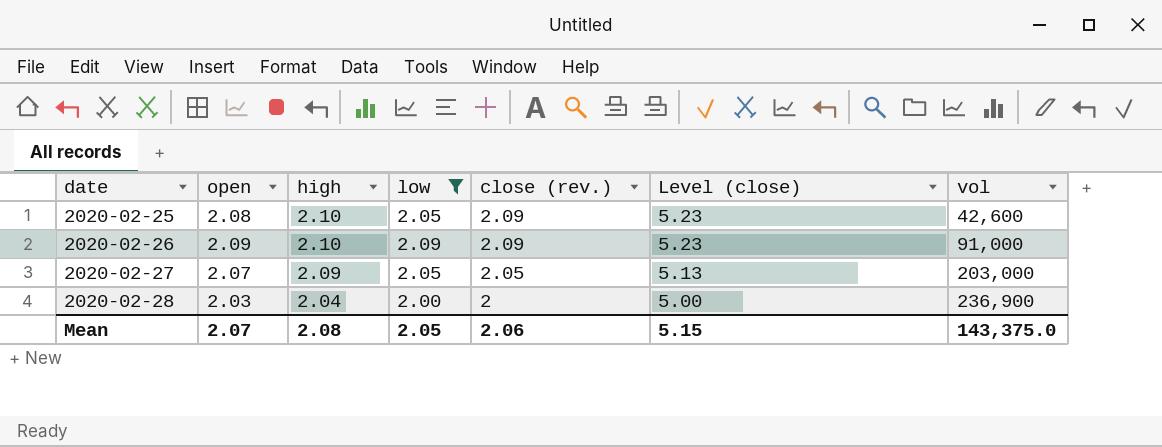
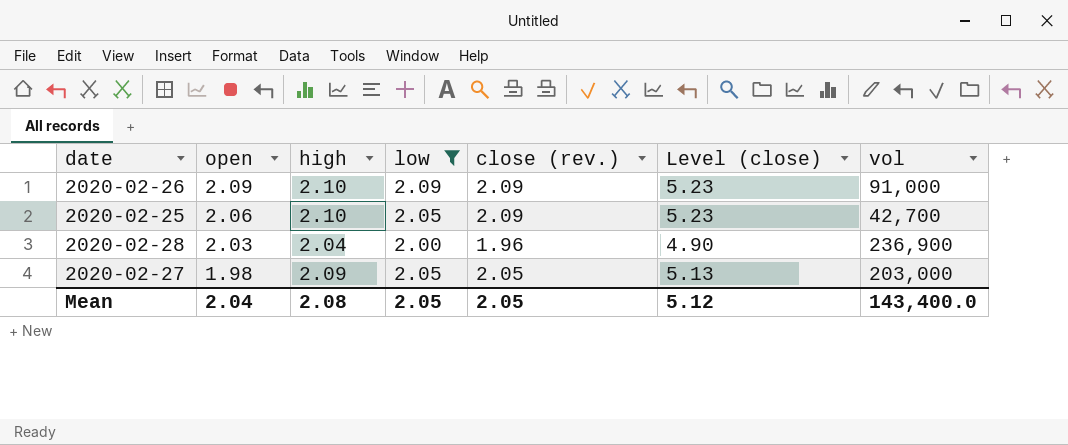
row order: date ascending -> open descending
2020-02-25 | open: 2.08 -> 2.06
2020-02-25 | vol: 42,600 -> 42,700
2020-02-28 | close (rev.): 2 -> 1.96
2020-02-28 | Level (close): 5.00 -> 4.90
2020-02-27 | open: 2.07 -> 1.98
Mean | open: 2.07 -> 2.04
Mean | close (rev.): 2.06 -> 2.05
Mean | Level (close): 5.15 -> 5.12
Mean | vol: 143,375.0 -> 143,400.0

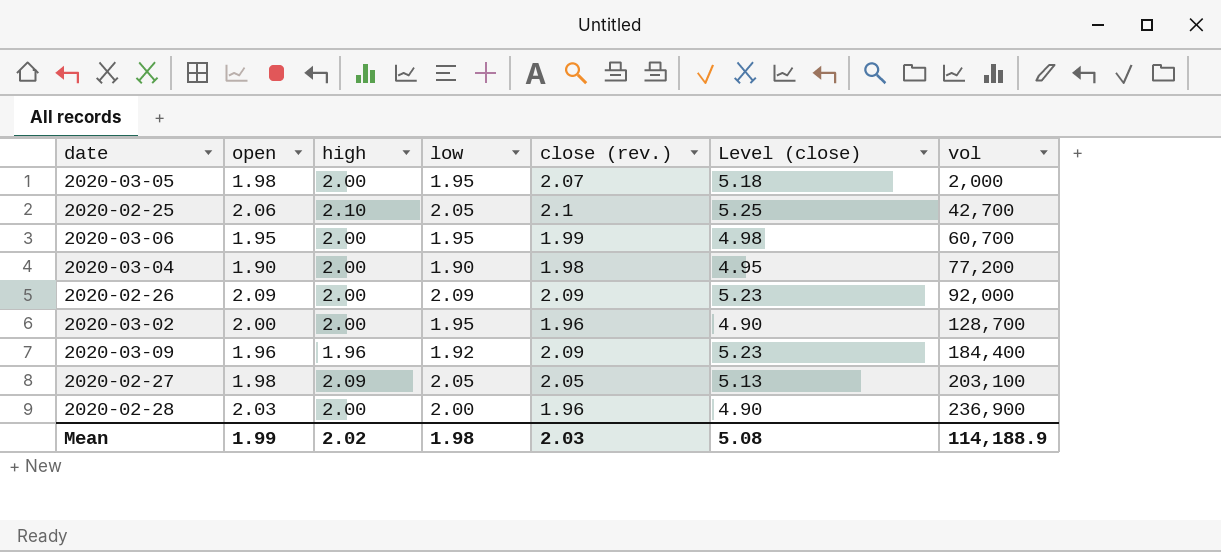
filter: low >= 2.00 -> none
row order: open descending -> vol ascending
2020-02-25 | close (rev.): 2.09 -> 2.1
2020-02-25 | Level (close): 5.23 -> 5.25
2020-02-26 | high: 2.10 -> 2.00
2020-02-26 | vol: 91,000 -> 92,000
2020-02-27 | vol: 203,000 -> 203,100
2020-02-28 | high: 2.04 -> 2.00
Mean | open: 2.04 -> 1.99
Mean | high: 2.08 -> 2.02
Mean | low: 2.05 -> 1.98
Mean | close (rev.): 2.05 -> 2.03
Mean | Level (close): 5.12 -> 5.08
Mean | vol: 143,400.0 -> 114,188.9

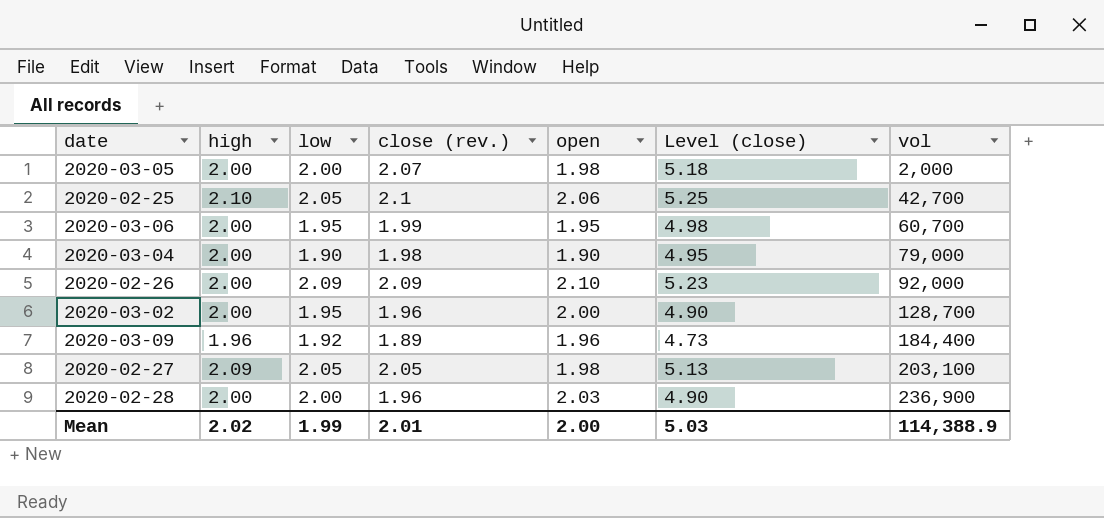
column open | position: 2 -> 5
2020-03-05 | low: 1.95 -> 2.00
2020-03-04 | vol: 77,200 -> 79,000
2020-02-26 | open: 2.09 -> 2.10
2020-03-09 | close (rev.): 2.09 -> 1.89
2020-03-09 | Level (close): 5.23 -> 4.73
Mean | low: 1.98 -> 1.99
Mean | close (rev.): 2.03 -> 2.01
Mean | open: 1.99 -> 2.00
Mean | Level (close): 5.08 -> 5.03
Mean | vol: 114,188.9 -> 114,388.9

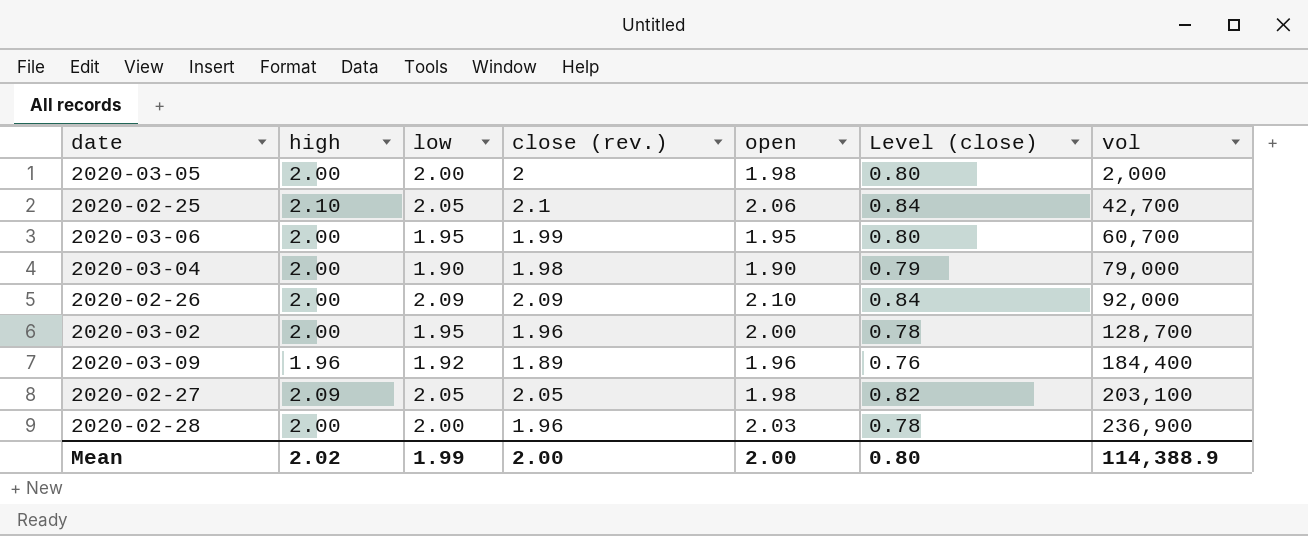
column Level (close) | formula: [close (rev.)] * 2.5 -> [close (rev.)] * 0.4
2020-03-05 | close (rev.): 2.07 -> 2
Mean | close (rev.): 2.01 -> 2.00
Mean | Level (close): 5.03 -> 0.80

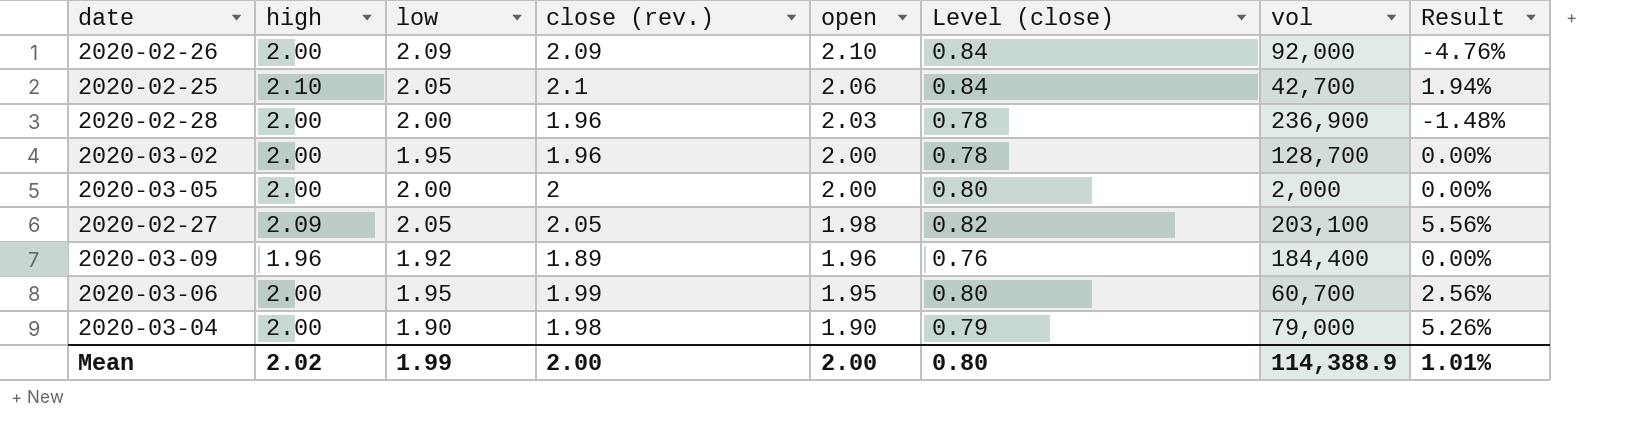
row order: vol ascending -> open descending
column Result | formula: none -> ([high] - [open]) / [open]
2020-03-05 | open: 1.98 -> 2.00

